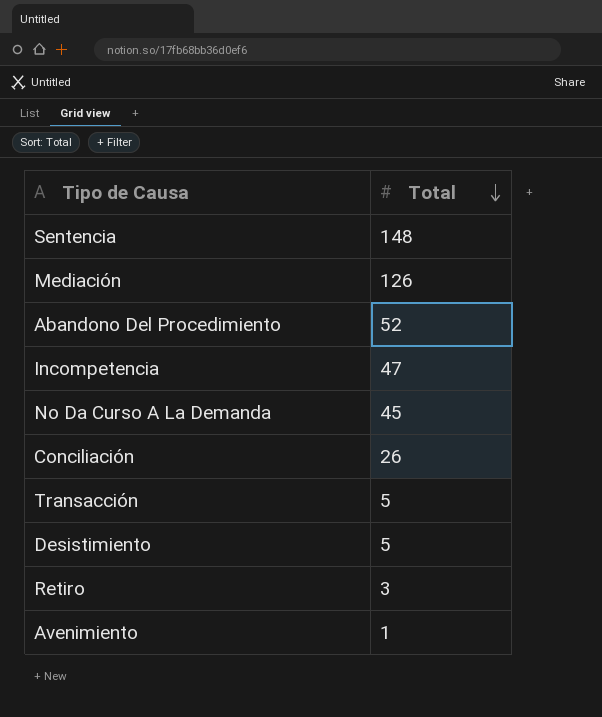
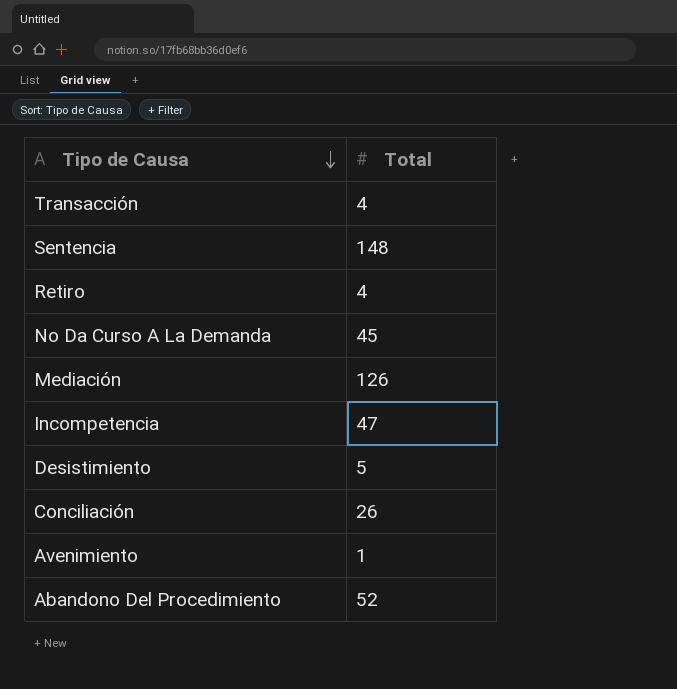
row order: Total descending -> Tipo de Causa descending
Transacción | Total: 5 -> 4
Retiro | Total: 3 -> 4

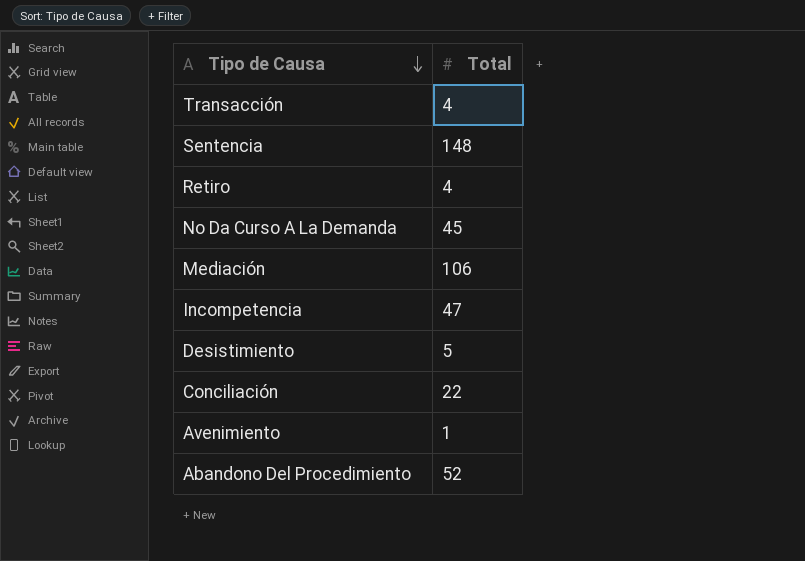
Mediación | Total: 126 -> 106
Conciliación | Total: 26 -> 22

